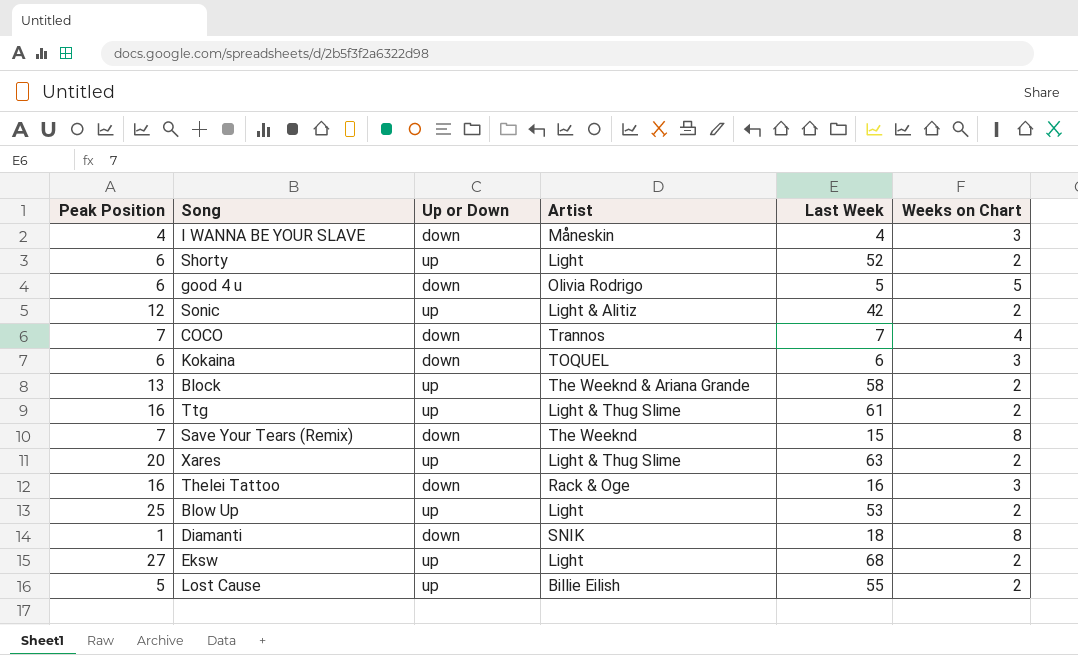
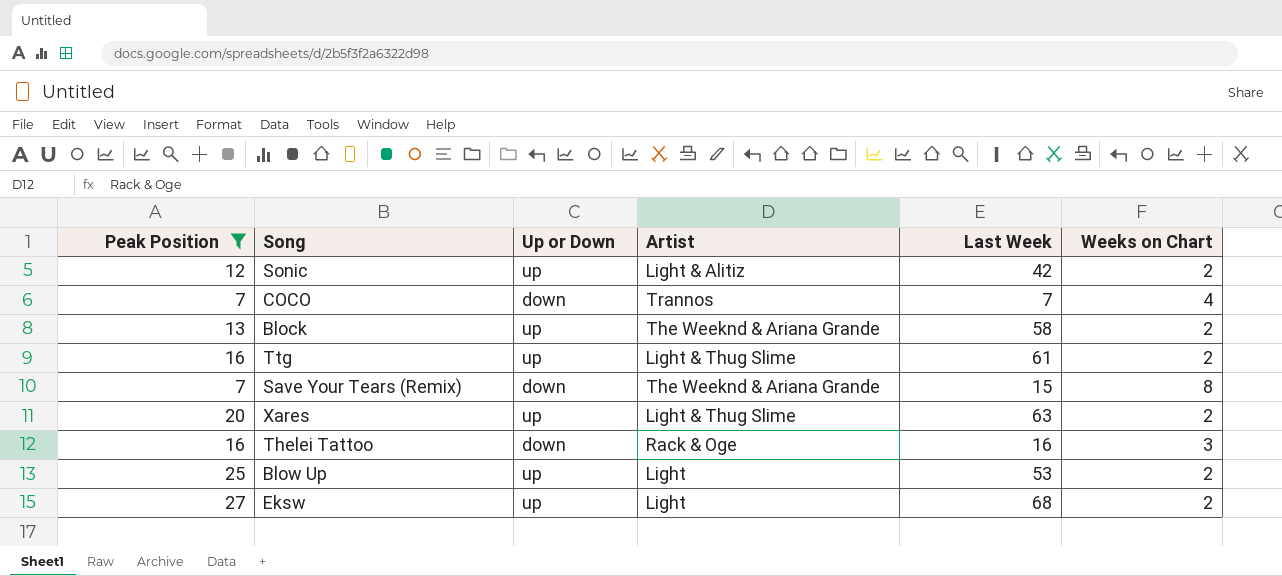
filter: none -> Peak Position >= 7
Save Your Tears (Remix) | Artist: The Weeknd -> The Weeknd & Ariana Grande

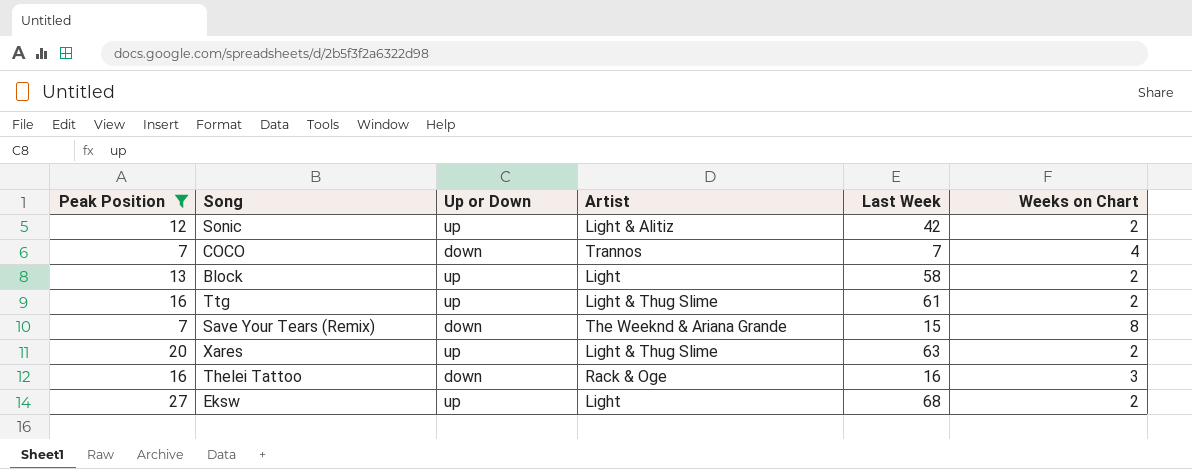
row Blow Up: 25 | up | Light | 53 | 2 -> none
Block | Artist: The Weeknd & Ariana Grande -> Light

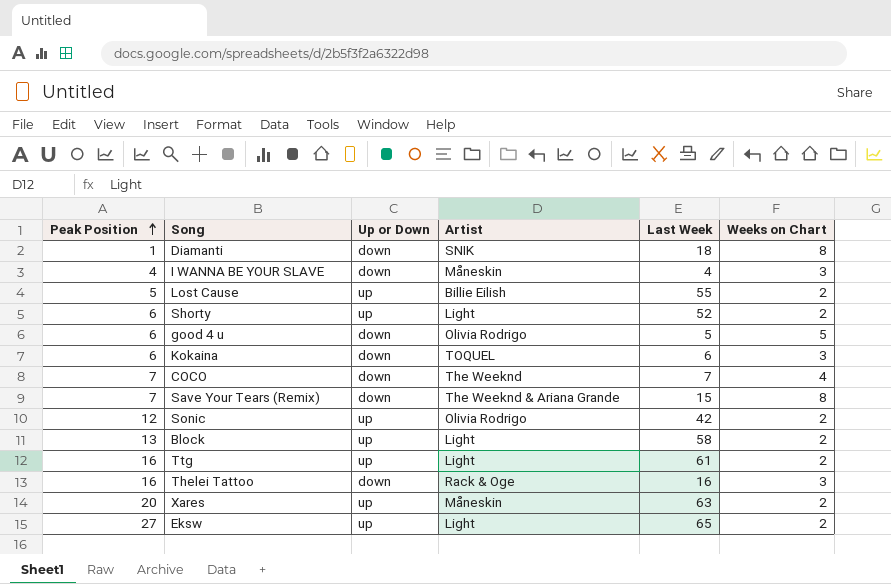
filter: Peak Position >= 7 -> none
row order: none -> Peak Position ascending
COCO | Artist: Trannos -> The Weeknd
Sonic | Artist: Light & Alitiz -> Olivia Rodrigo
Ttg | Artist: Light & Thug Slime -> Light
Xares | Artist: Light & Thug Slime -> Måneskin
Eksw | Last Week: 68 -> 65

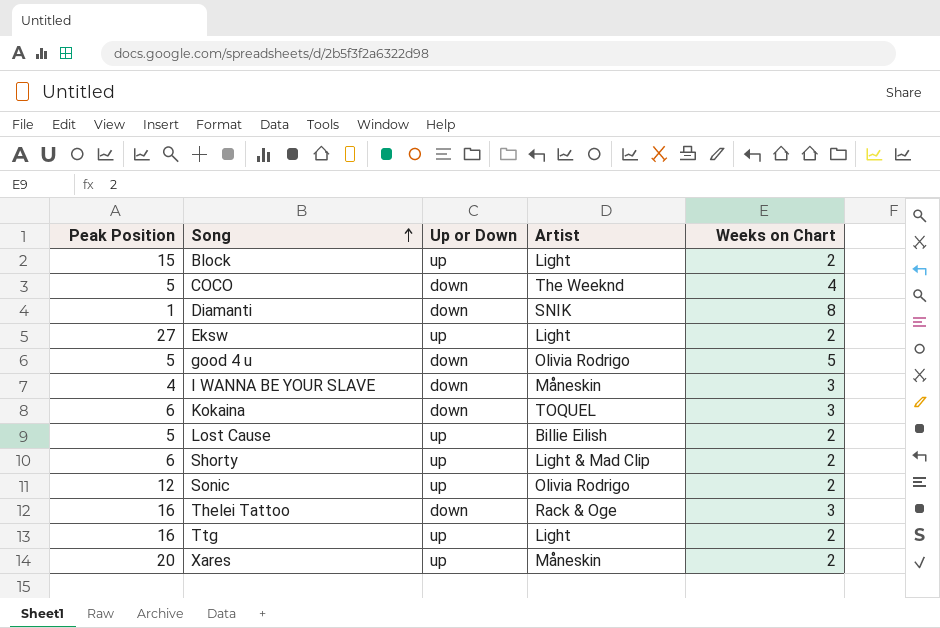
row order: Peak Position ascending -> Song ascending
column Last Week | position: 5 -> none
row Save Your Tears (Remix): 7 | down | The Weeknd & Ariana Grande | 15 | 8 -> none
Block | Peak Position: 13 -> 15
COCO | Peak Position: 7 -> 5
good 4 u | Peak Position: 6 -> 5
Shorty | Artist: Light -> Light & Mad Clip

